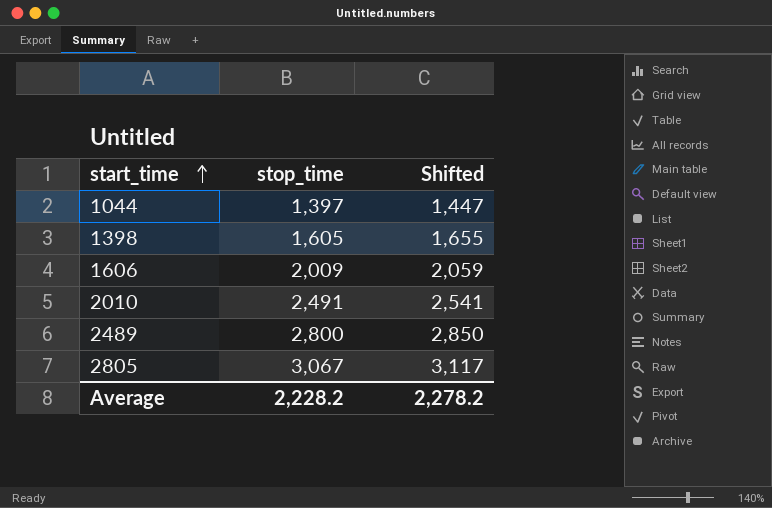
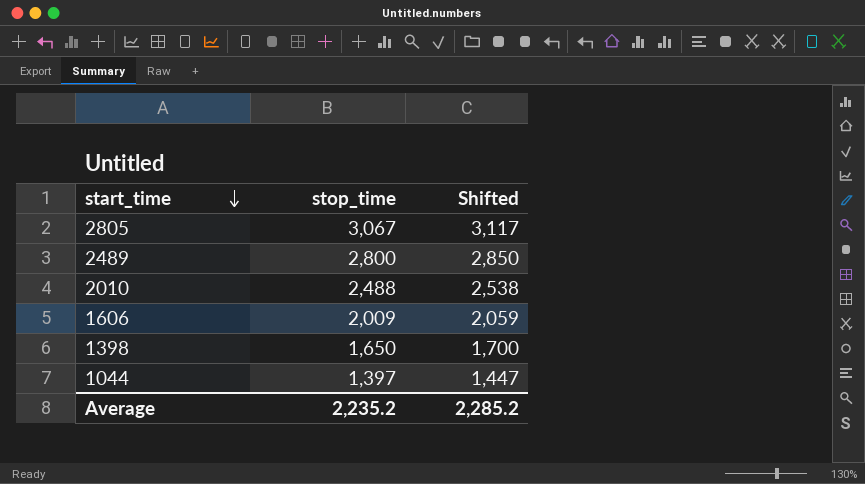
row order: start_time ascending -> start_time descending
2010 | stop_time: 2,491 -> 2,488
2010 | Shifted: 2,541 -> 2,538
1398 | stop_time: 1,605 -> 1,650
1398 | Shifted: 1,655 -> 1,700
Average | stop_time: 2,228.2 -> 2,235.2
Average | Shifted: 2,278.2 -> 2,285.2

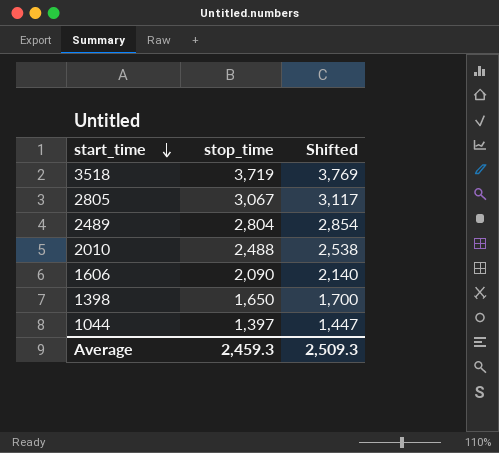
row 3518: none -> 3,719 | 3,769
2489 | stop_time: 2,800 -> 2,804
2489 | Shifted: 2,850 -> 2,854
1606 | stop_time: 2,009 -> 2,090
1606 | Shifted: 2,059 -> 2,140
Average | stop_time: 2,235.2 -> 2,459.3
Average | Shifted: 2,285.2 -> 2,509.3

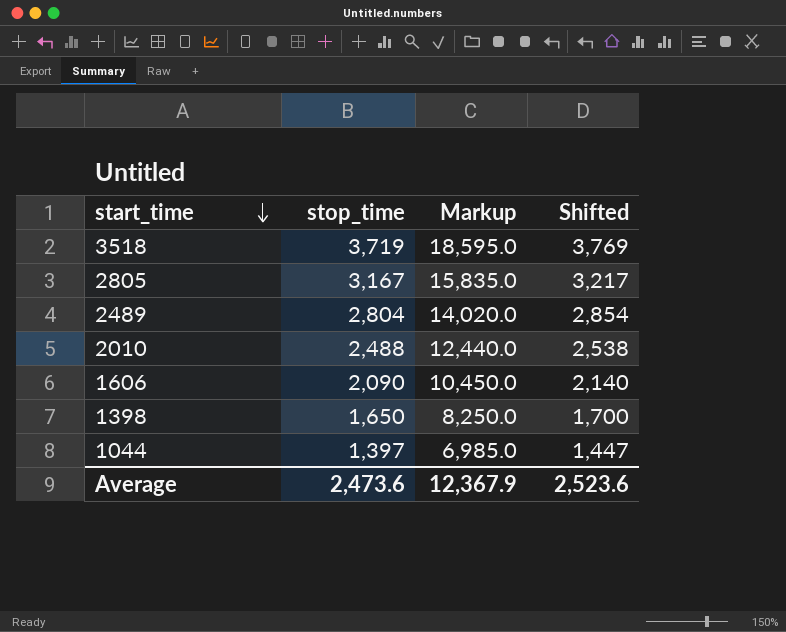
column Markup | formula: none -> [stop_time] * 5
2805 | stop_time: 3,067 -> 3,167
2805 | Shifted: 3,117 -> 3,217
Average | stop_time: 2,459.3 -> 2,473.6
Average | Shifted: 2,509.3 -> 2,523.6

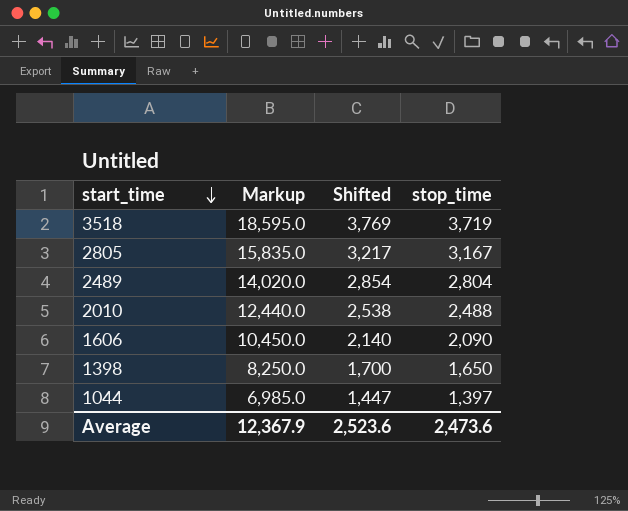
column stop_time | position: 2 -> 4

